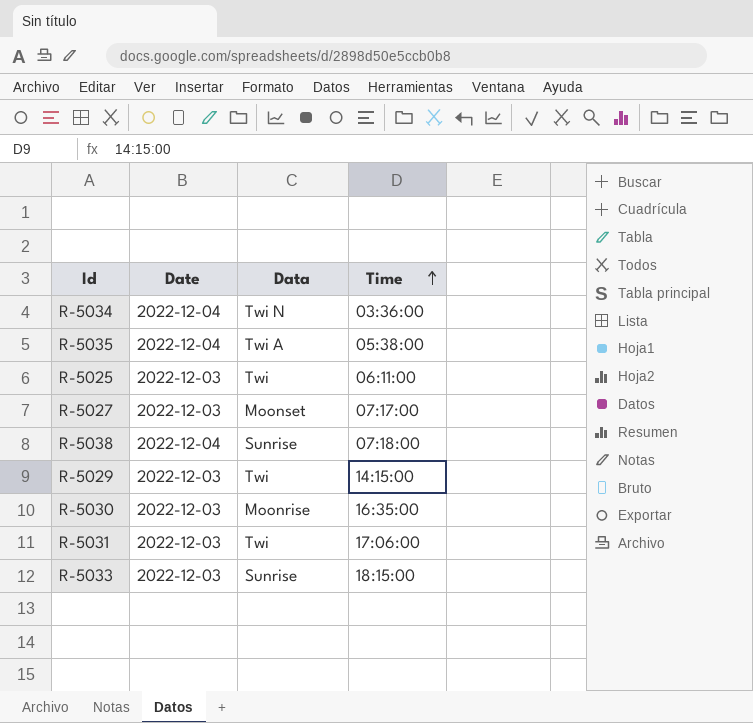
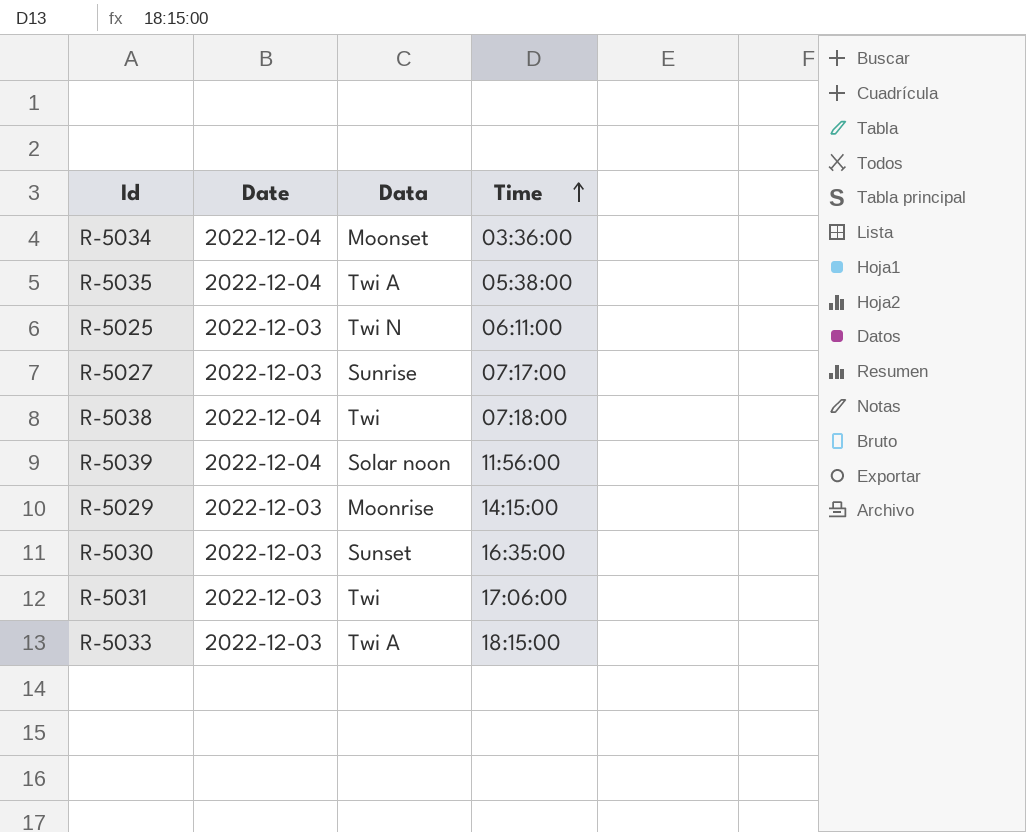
R-5034 | Data: Twi N -> Moonset
R-5025 | Data: Twi -> Twi N
R-5027 | Data: Moonset -> Sunrise
R-5038 | Data: Sunrise -> Twi
row R-5039: none -> 2022-12-04 | Solar noon | 11:56:00
R-5029 | Data: Twi -> Moonrise
R-5030 | Data: Moonrise -> Sunset
R-5033 | Data: Sunrise -> Twi A

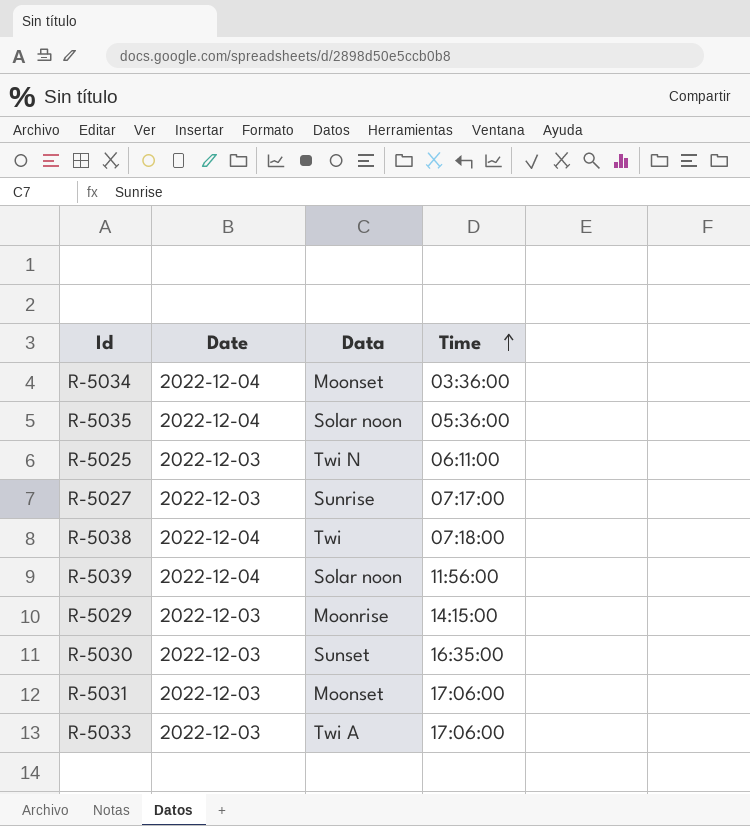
R-5035 | Data: Twi A -> Solar noon
R-5035 | Time: 05:38:00 -> 05:36:00
R-5031 | Data: Twi -> Moonset
R-5033 | Time: 18:15:00 -> 17:06:00

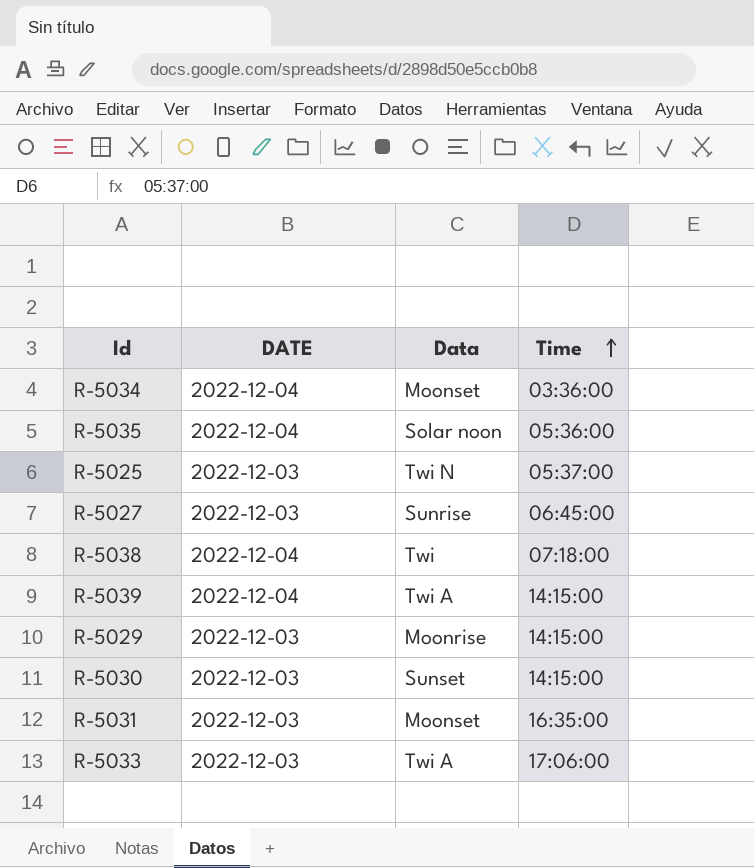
column name: Date -> DATE
R-5025 | Time: 06:11:00 -> 05:37:00
R-5027 | Time: 07:17:00 -> 06:45:00
R-5039 | Data: Solar noon -> Twi A
R-5039 | Time: 11:56:00 -> 14:15:00
R-5030 | Time: 16:35:00 -> 14:15:00
R-5031 | Time: 17:06:00 -> 16:35:00

